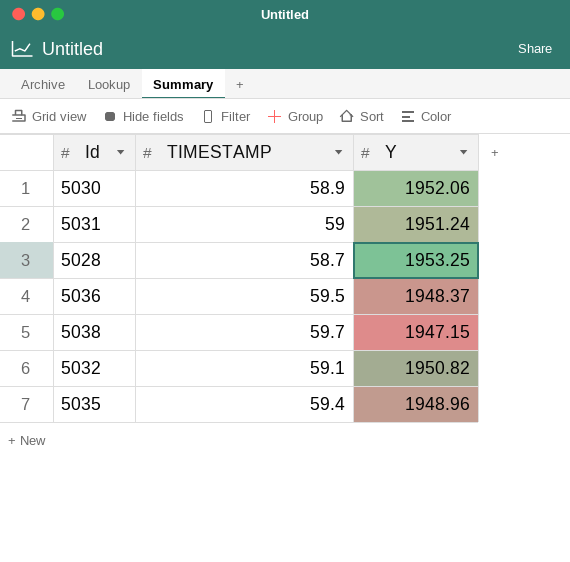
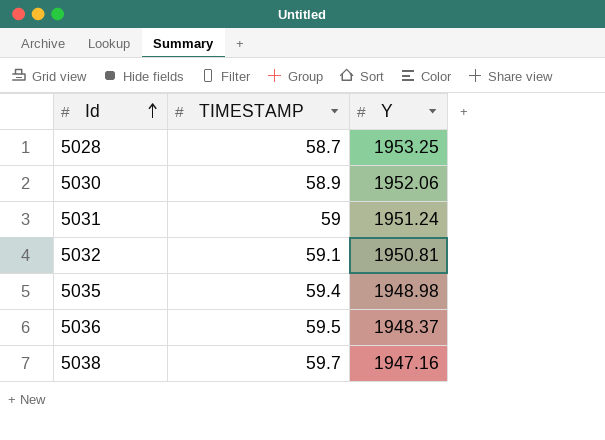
row order: none -> Id ascending
5032 | Y: 1950.82 -> 1950.81
5035 | Y: 1948.96 -> 1948.98
5038 | Y: 1947.15 -> 1947.16

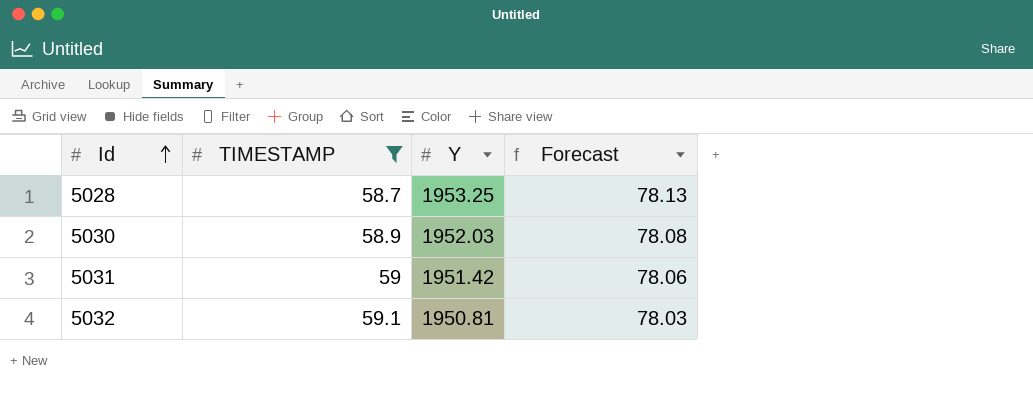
filter: none -> TIMESTAMP <= 59.1
column Forecast | formula: none -> [Y] * 0.04
5030 | Y: 1952.06 -> 1952.03
5031 | Y: 1951.24 -> 1951.42

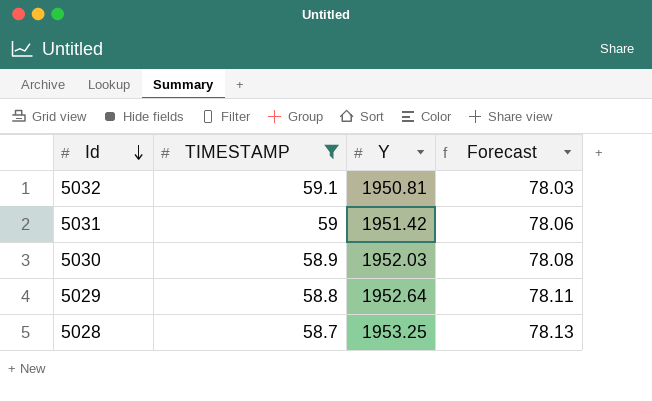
row order: Id ascending -> Id descending
row 5029: none -> 58.8 | 1952.64 | 78.11

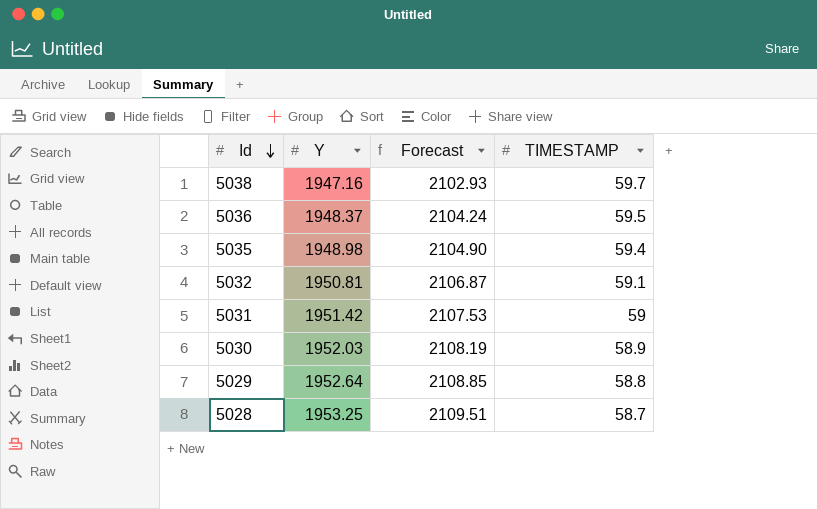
filter: TIMESTAMP <= 59.1 -> none
column Forecast | formula: [Y] * 0.04 -> [Y] * 1.08
column TIMESTAMP | position: 2 -> 4

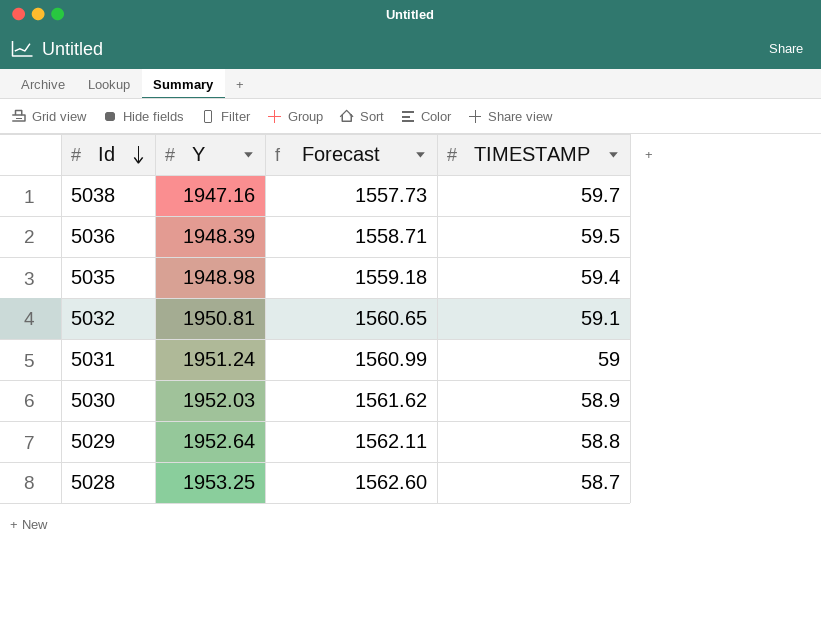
column Forecast | formula: [Y] * 1.08 -> [Y] * 0.8
5036 | Y: 1948.37 -> 1948.39
5031 | Y: 1951.42 -> 1951.24

